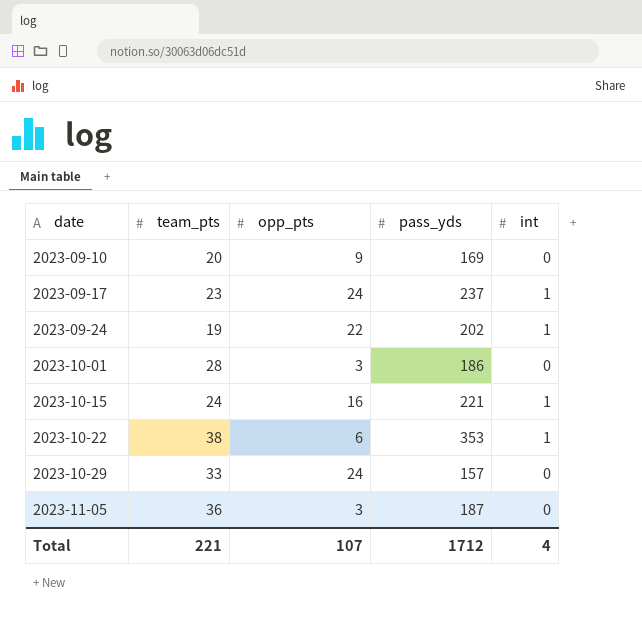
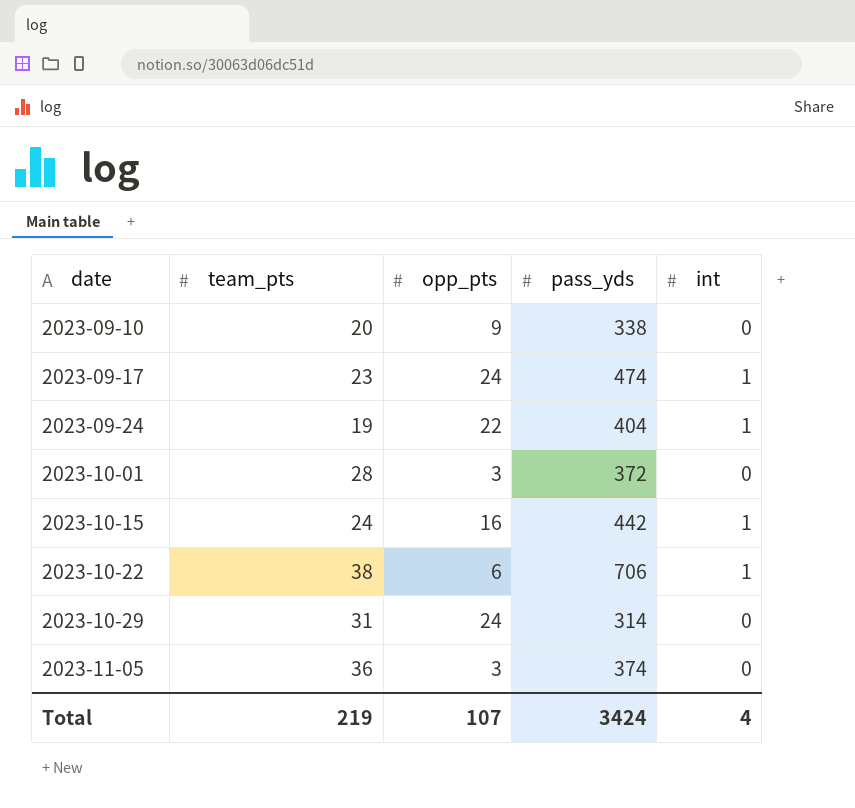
2023-09-10 | pass_yds: 169 -> 338
2023-09-17 | pass_yds: 237 -> 474
2023-09-24 | pass_yds: 202 -> 404
2023-10-01 | pass_yds: 186 -> 372
2023-10-15 | pass_yds: 221 -> 442
2023-10-22 | pass_yds: 353 -> 706
2023-10-29 | team_pts: 33 -> 31
2023-10-29 | pass_yds: 157 -> 314
2023-11-05 | pass_yds: 187 -> 374
Total | team_pts: 221 -> 219
Total | pass_yds: 1712 -> 3424

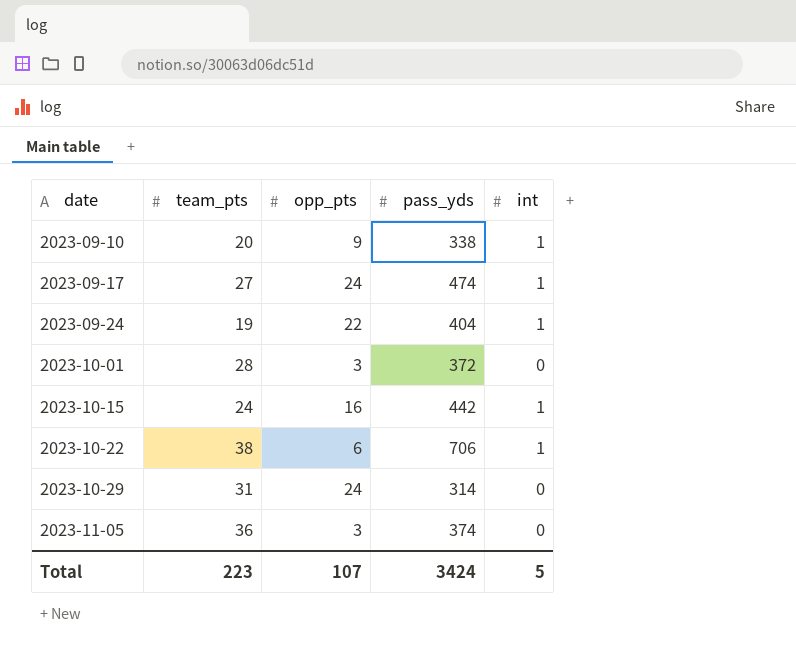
2023-09-10 | int: 0 -> 1
2023-09-17 | team_pts: 23 -> 27
Total | team_pts: 219 -> 223
Total | int: 4 -> 5

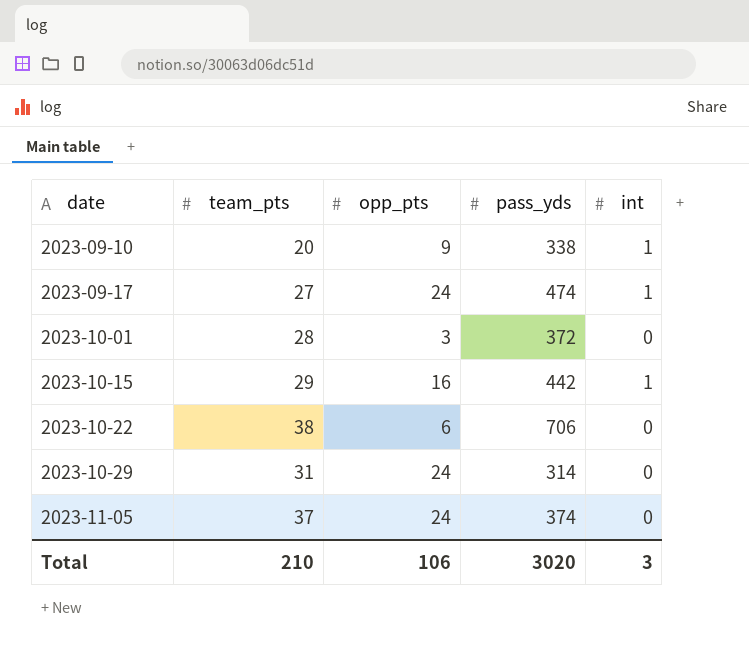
row 2023-09-24: 19 | 22 | 404 | 1 -> none
2023-10-15 | team_pts: 24 -> 29
2023-10-22 | int: 1 -> 0
2023-11-05 | team_pts: 36 -> 37
2023-11-05 | opp_pts: 3 -> 24
Total | team_pts: 223 -> 210
Total | opp_pts: 107 -> 106
Total | pass_yds: 3424 -> 3020
Total | int: 5 -> 3

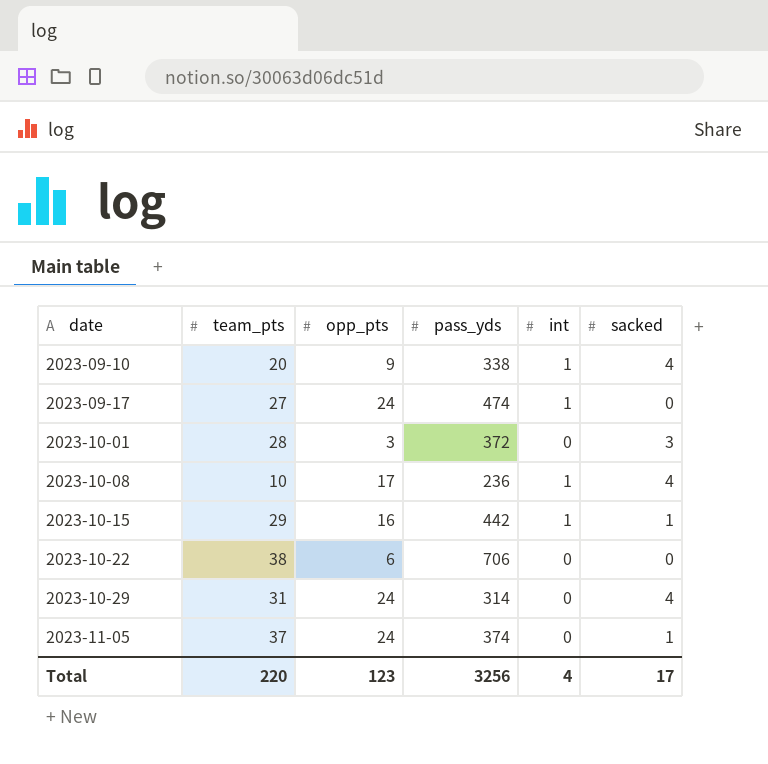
column sacked | position: none -> 6
row 2023-10-08: none -> 10 | 17 | 236 | 1 | 4
Total | team_pts: 210 -> 220
Total | opp_pts: 106 -> 123
Total | pass_yds: 3020 -> 3256
Total | int: 3 -> 4

